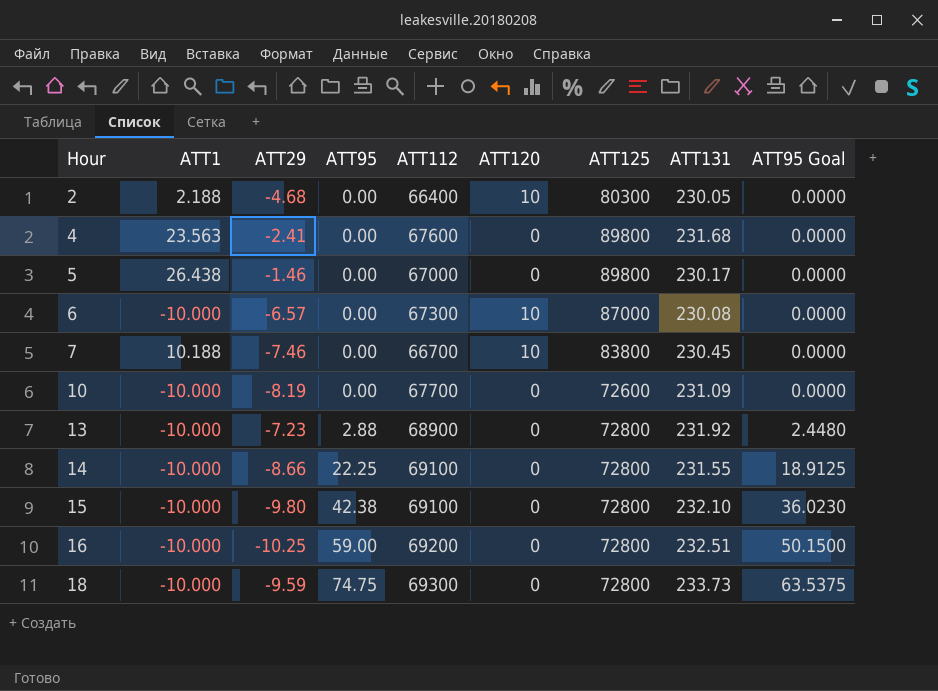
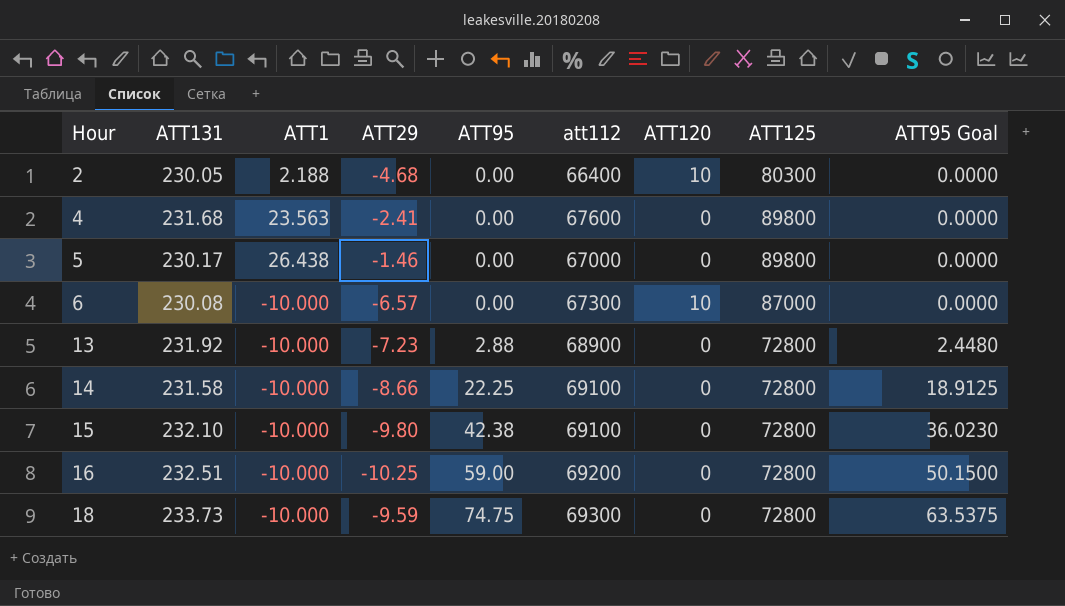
column ATT131 | position: 8 -> 2
column name: ATT112 -> att112
row 7: 10.188 | -7.46 | 0.00 | 66700 | 10 | 83800 | 230.45 | 0.0000 -> none
row 10: -10.000 | -8.19 | 0.00 | 67700 | 0 | 72600 | 231.09 | 0.0000 -> none
14 | ATT131: 231.55 -> 231.58

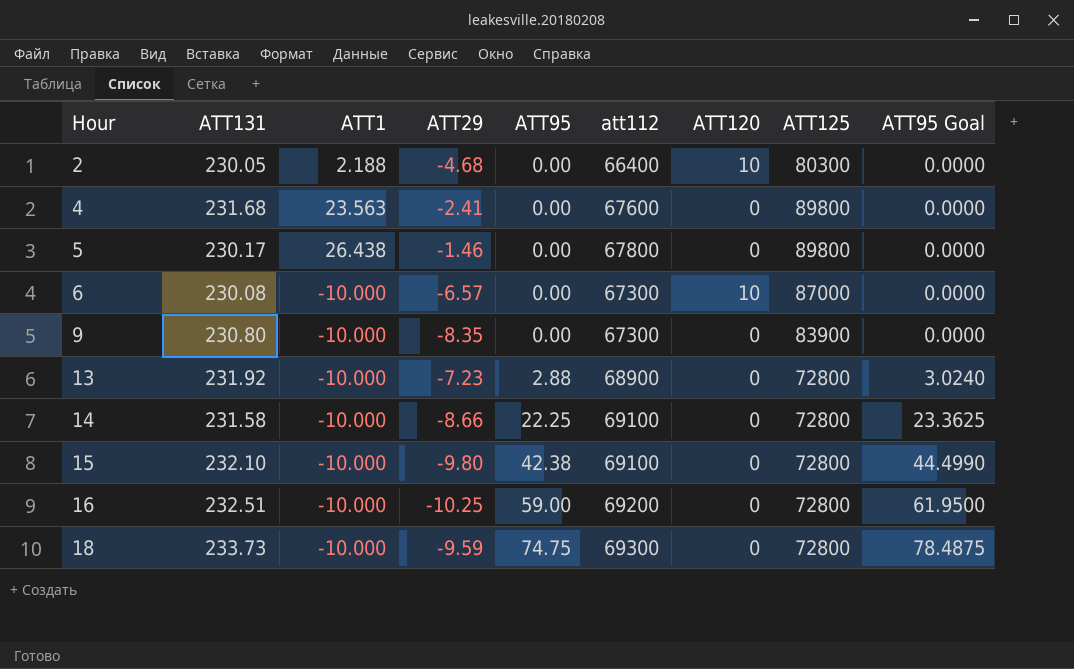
column ATT95 Goal | formula: [ATT95] * 0.85 -> [ATT95] * 1.05
5 | att112: 67000 -> 67800
row 9: none -> 230.80 | -10.000 | -8.35 | 0.00 | 67300 | 0 | 83900 | 0.0000

